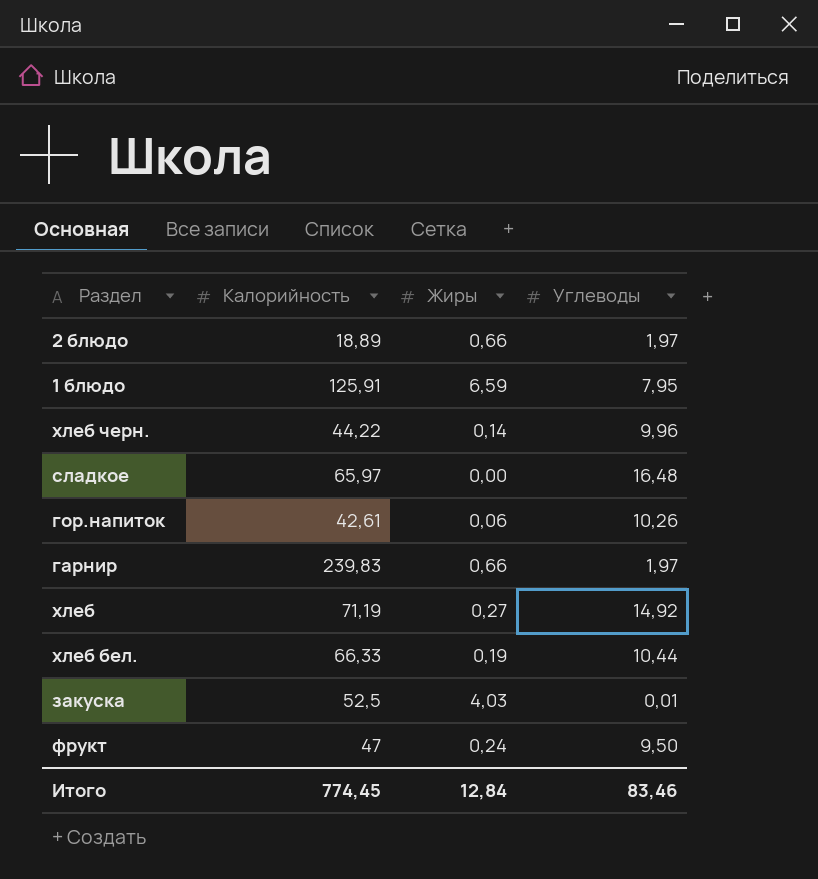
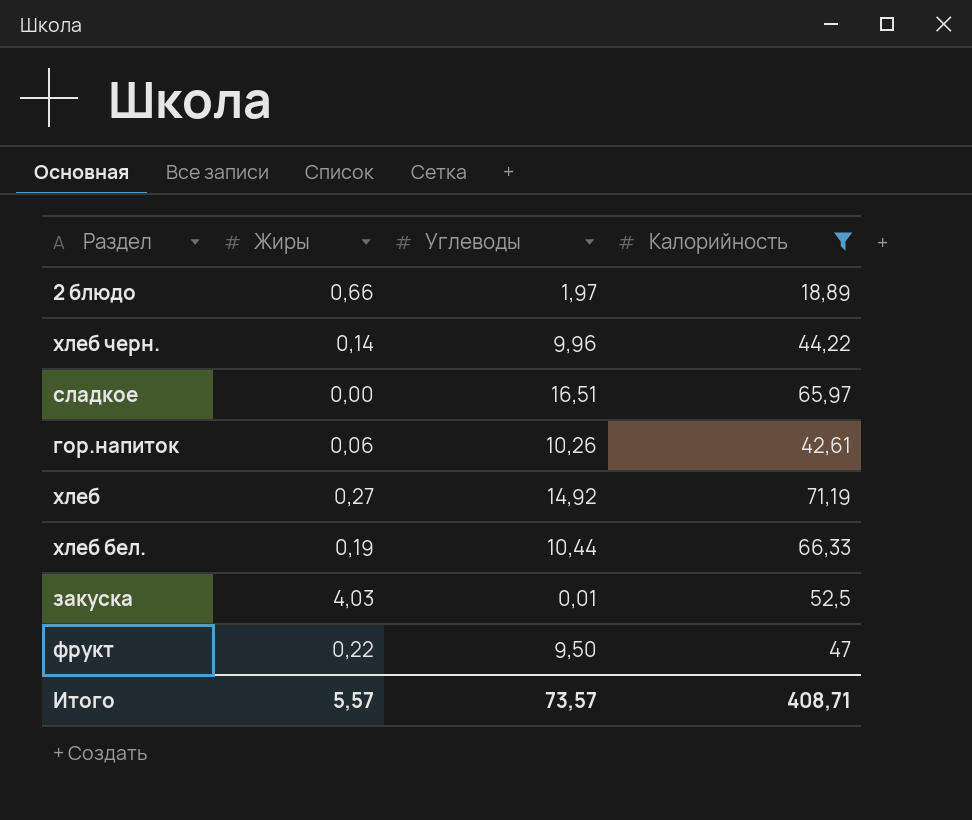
filter: none -> Калорийность <= 71,19
column Калорийность | position: 2 -> 4
сладкое | Углеводы: 16,48 -> 16,51
фрукт | Жиры: 0,24 -> 0,22
Итого | Жиры: 12,84 -> 5,57
Итого | Углеводы: 83,46 -> 73,57
Итого | Калорийность: 774,45 -> 408,71

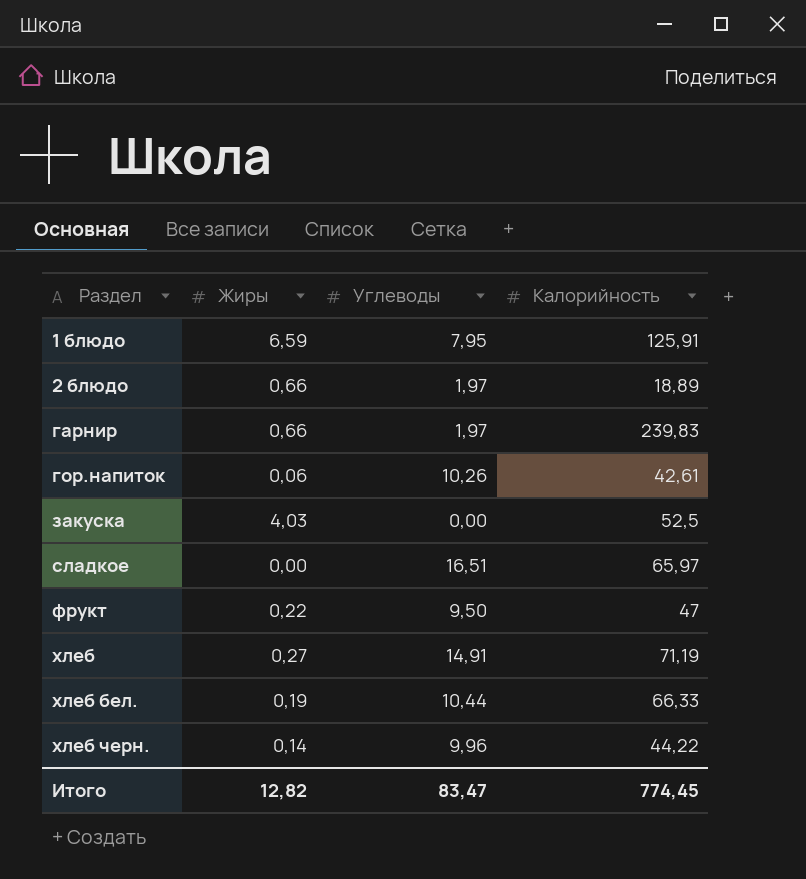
filter: Калорийность <= 71,19 -> none
row order: none -> Раздел ascending
закуска | Углеводы: 0,01 -> 0,00
хлеб | Углеводы: 14,92 -> 14,91
Итого | Жиры: 5,57 -> 12,82
Итого | Углеводы: 73,57 -> 83,47
Итого | Калорийность: 408,71 -> 774,45

